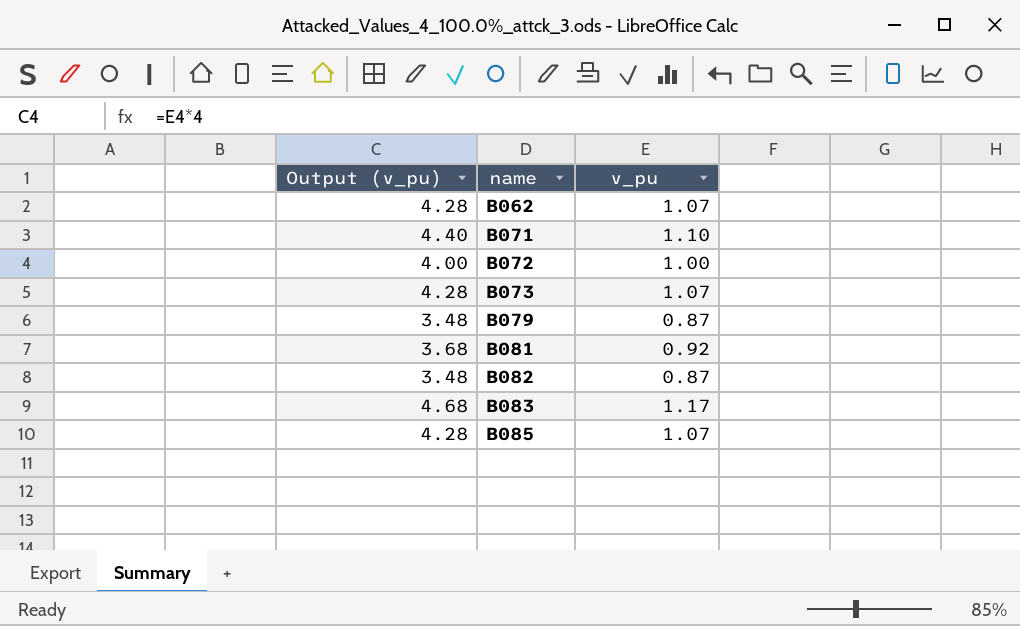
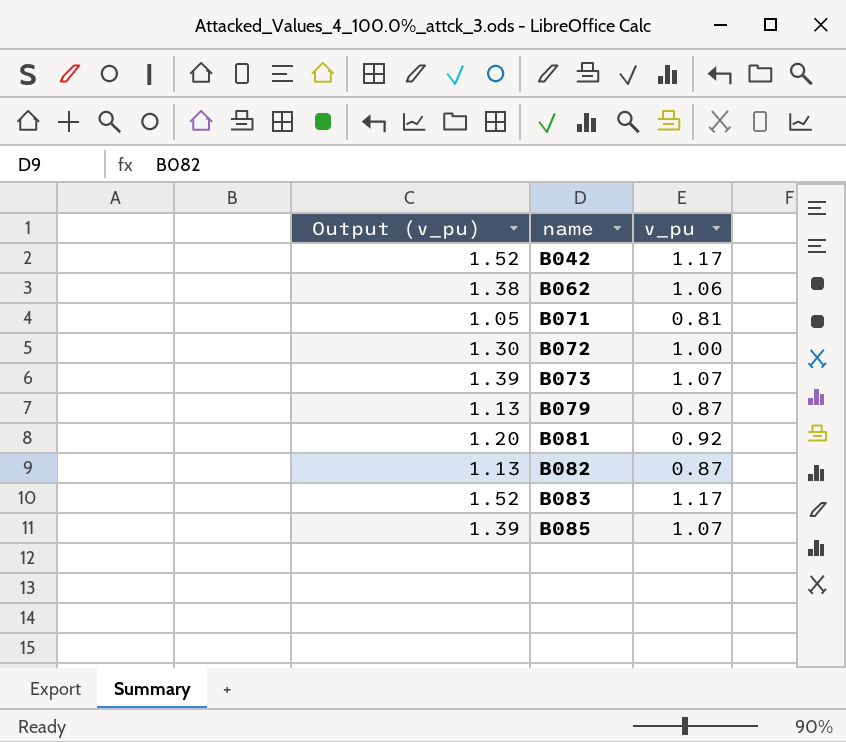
column Output (v_pu) | formula: [v_pu] * 4 -> [v_pu] * 1.3
row B042: none -> 1.52 | 1.17
B062 | v_pu: 1.07 -> 1.06
B071 | v_pu: 1.10 -> 0.81

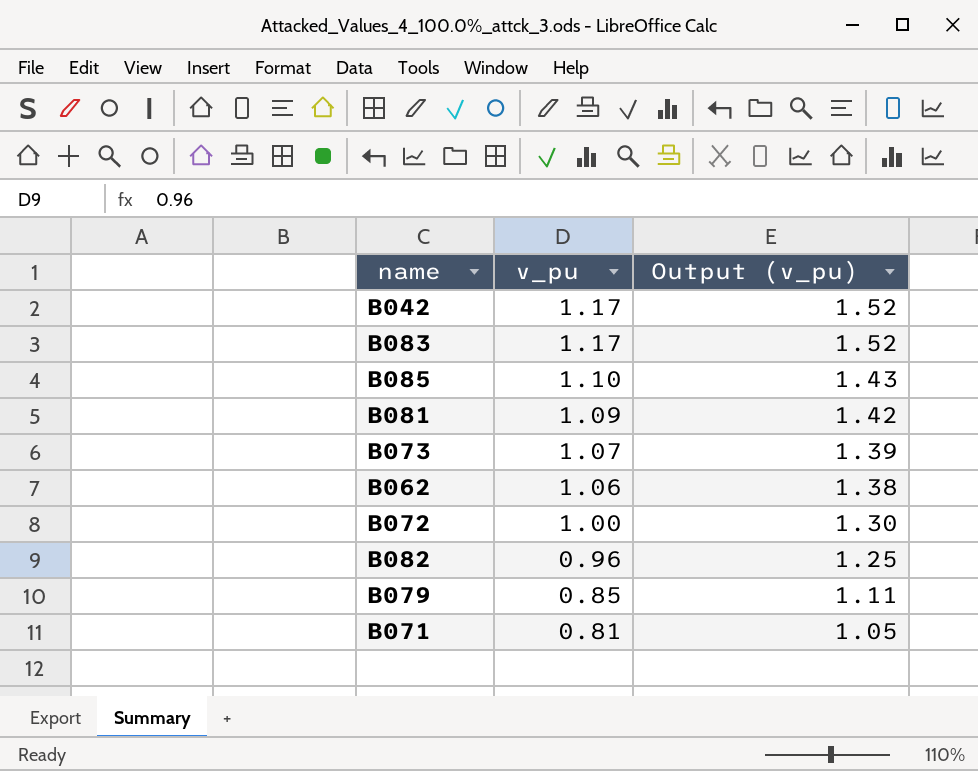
row order: name ascending -> v_pu descending
column Output (v_pu) | position: 1 -> 3
B085 | v_pu: 1.07 -> 1.10
B085 | Output (v_pu): 1.39 -> 1.43
B081 | v_pu: 0.92 -> 1.09
B081 | Output (v_pu): 1.20 -> 1.42
B082 | v_pu: 0.87 -> 0.96
B082 | Output (v_pu): 1.13 -> 1.25
B079 | v_pu: 0.87 -> 0.85
B079 | Output (v_pu): 1.13 -> 1.11

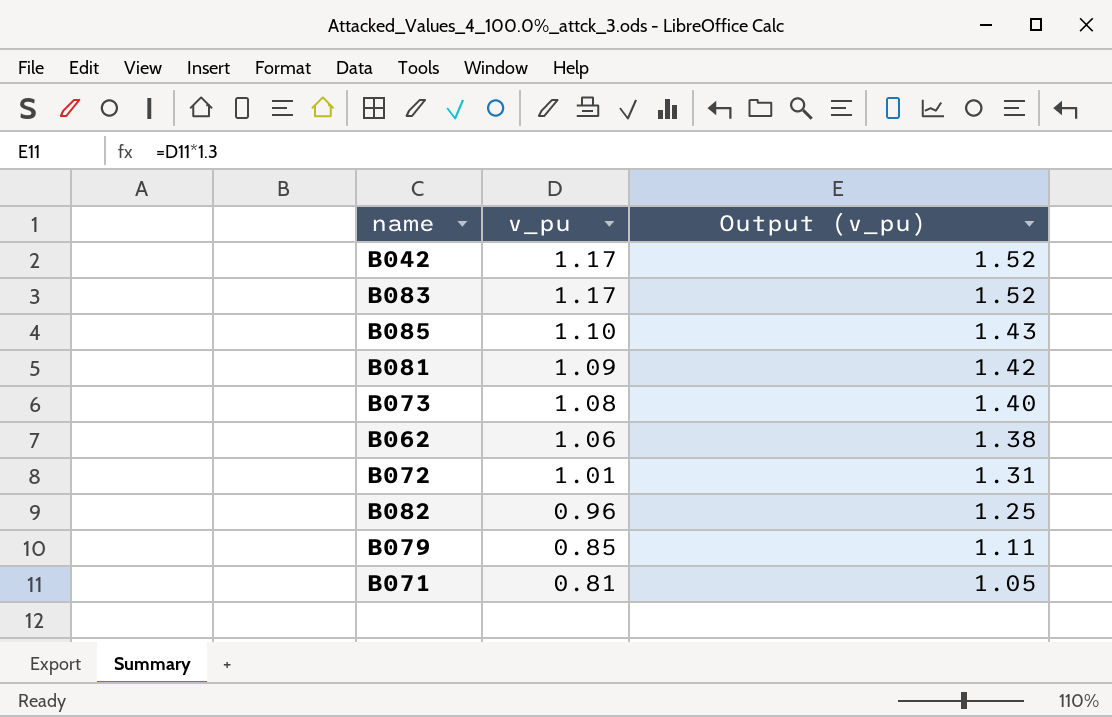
B073 | v_pu: 1.07 -> 1.08
B073 | Output (v_pu): 1.39 -> 1.40
B072 | v_pu: 1.00 -> 1.01
B072 | Output (v_pu): 1.30 -> 1.31

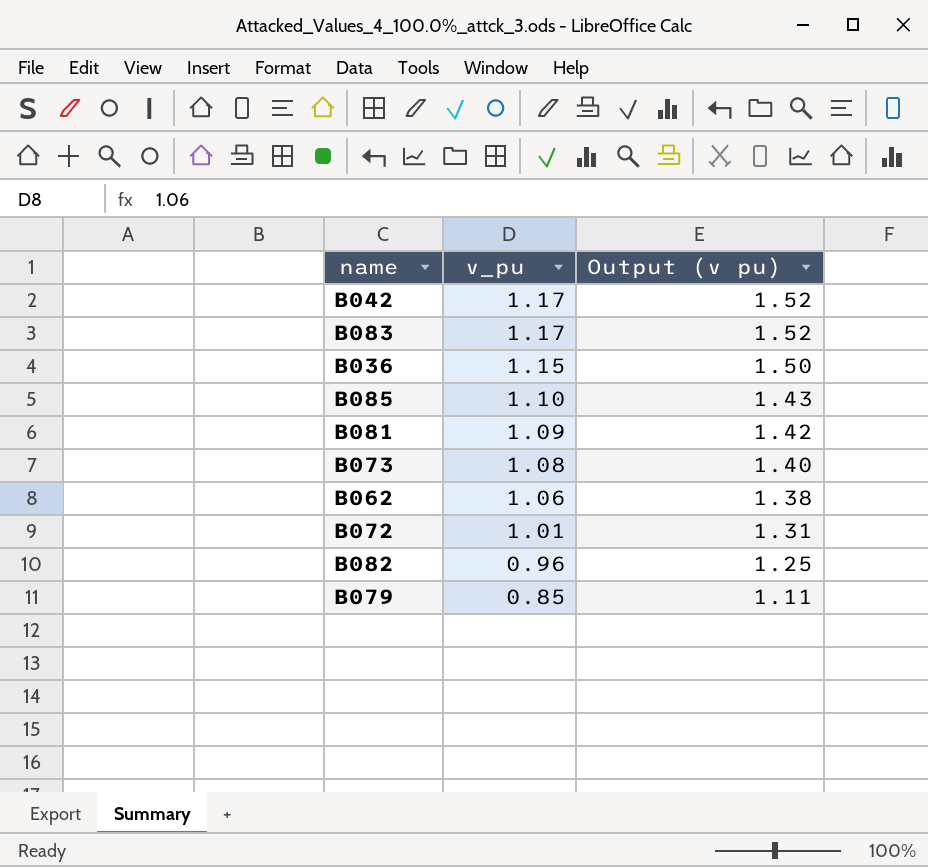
column name: Output (v_pu) -> Output (v pu)
row B071: 0.81 | 1.05 -> none
row B036: none -> 1.15 | 1.50

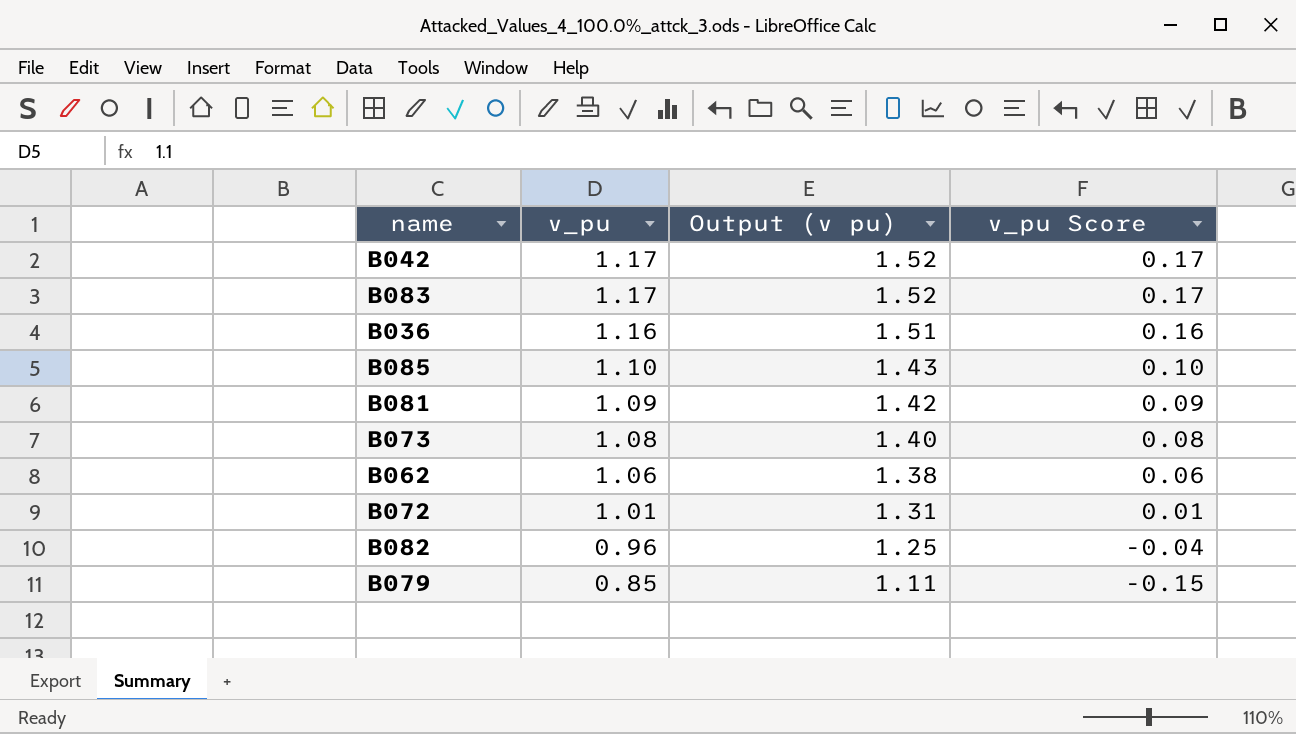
column v_pu Score | formula: none -> [v_pu] - 1
B036 | v_pu: 1.15 -> 1.16
B036 | Output (v pu): 1.50 -> 1.51

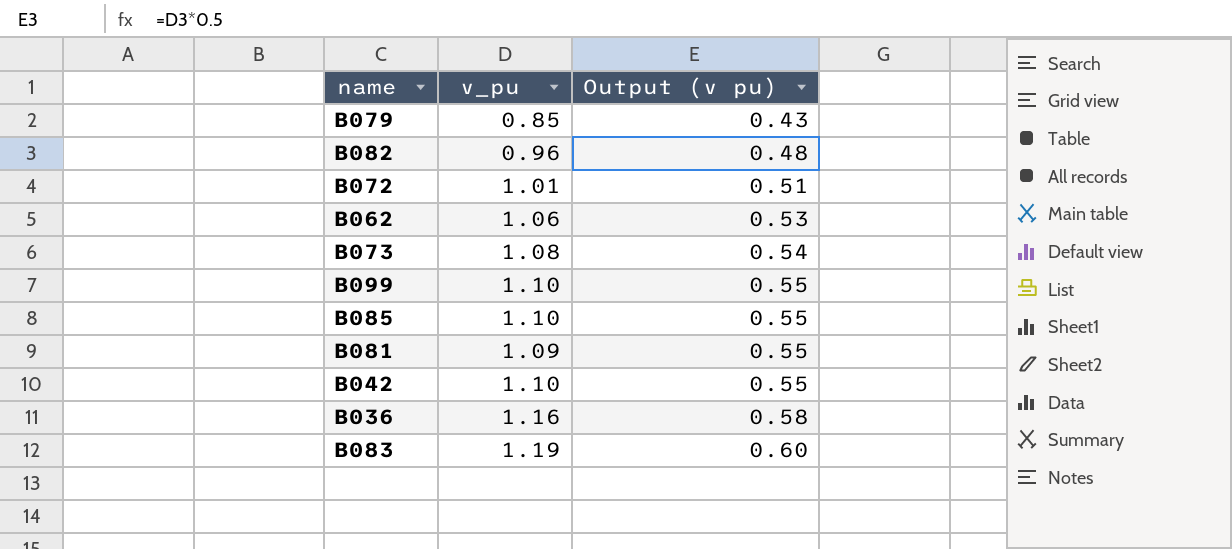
row order: v_pu descending -> Output (v pu) ascending
column v_pu Score | formula: [v_pu] - 1 -> none
column Output (v pu) | formula: [v_pu] * 1.3 -> [v_pu] * 0.5
row B099: none -> 1.10 | 0.55
B042 | v_pu: 1.17 -> 1.10
B083 | v_pu: 1.17 -> 1.19

